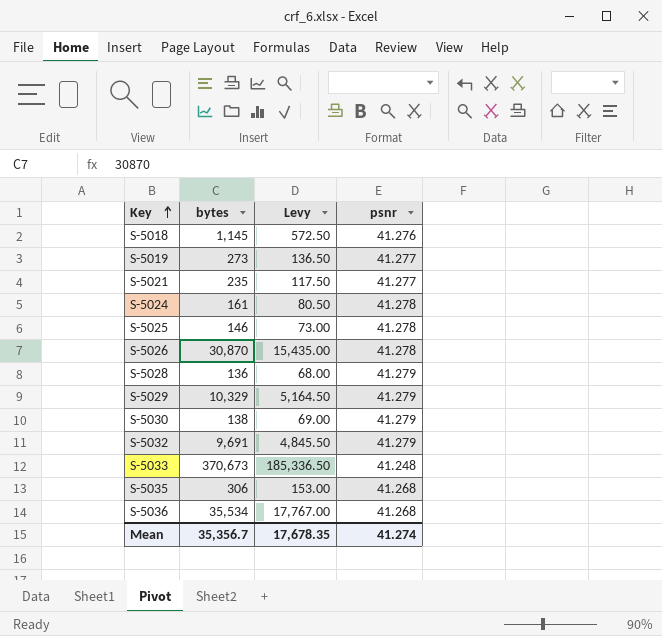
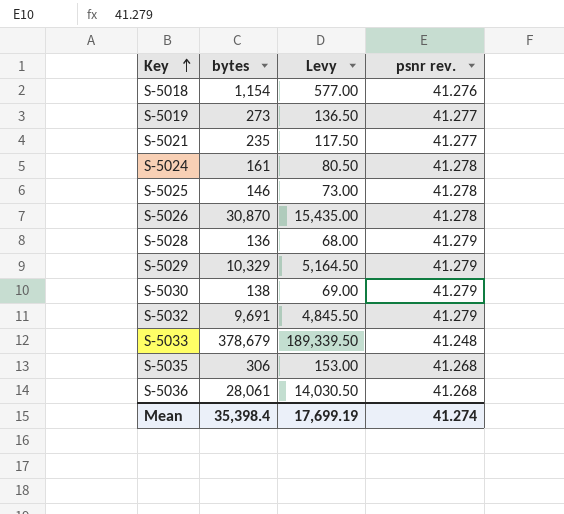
column name: psnr -> psnr rev.
S-5018 | bytes: 1,145 -> 1,154
S-5018 | Levy: 572.50 -> 577.00
S-5033 | bytes: 370,673 -> 378,679
S-5033 | Levy: 185,336.50 -> 189,339.50
S-5036 | bytes: 35,534 -> 28,061
S-5036 | Levy: 17,767.00 -> 14,030.50
Mean | bytes: 35,356.7 -> 35,398.4
Mean | Levy: 17,678.35 -> 17,699.19

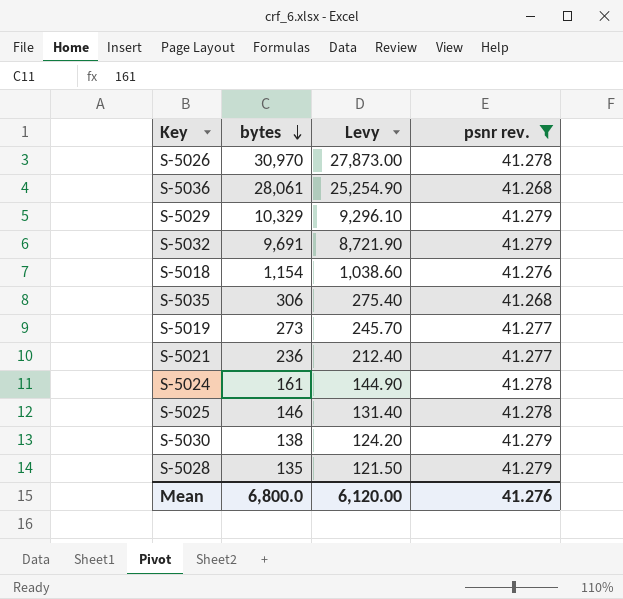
filter: none -> psnr rev. != 41.248
row order: Key ascending -> bytes descending
column Levy | formula: [bytes] * 0.5 -> [bytes] * 0.9
S-5026 | bytes: 30,870 -> 30,970
S-5021 | bytes: 235 -> 236
S-5028 | bytes: 136 -> 135
Mean | bytes: 35,398.4 -> 6,800.0
Mean | Levy: 17,699.19 -> 6,120.00
Mean | psnr rev.: 41.274 -> 41.276

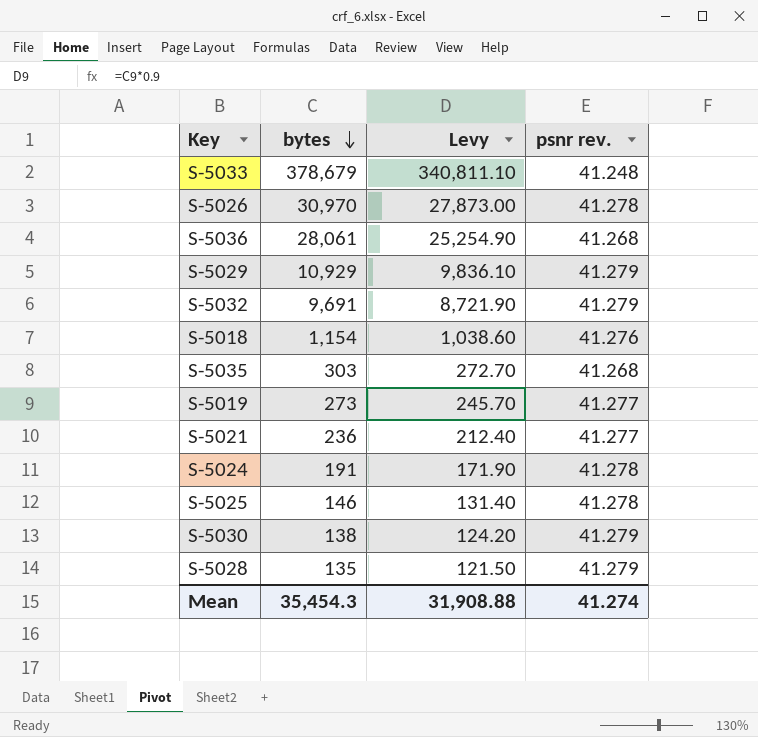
filter: psnr rev. != 41.248 -> none
S-5029 | bytes: 10,329 -> 10,929
S-5029 | Levy: 9,296.10 -> 9,836.10
S-5035 | bytes: 306 -> 303
S-5035 | Levy: 275.40 -> 272.70
S-5024 | bytes: 161 -> 191
S-5024 | Levy: 144.90 -> 171.90
Mean | bytes: 6,800.0 -> 35,454.3
Mean | Levy: 6,120.00 -> 31,908.88
Mean | psnr rev.: 41.276 -> 41.274

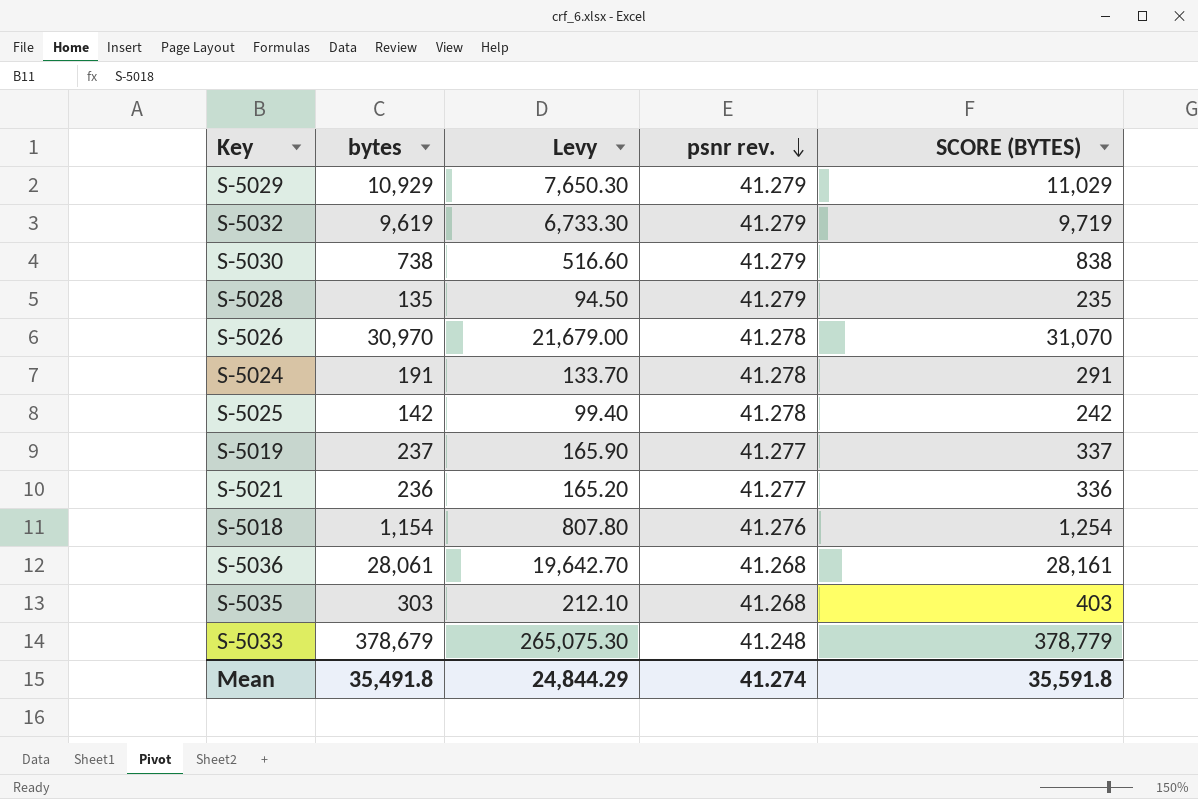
row order: bytes descending -> psnr rev. descending
column Levy | formula: [bytes] * 0.9 -> [bytes] * 0.7
column SCORE (BYTES) | formula: none -> [bytes] + 100
S-5032 | bytes: 9,691 -> 9,619
S-5030 | bytes: 138 -> 738
S-5025 | bytes: 146 -> 142
S-5019 | bytes: 273 -> 237
Mean | bytes: 35,454.3 -> 35,491.8
Mean | Levy: 31,908.88 -> 24,844.29

